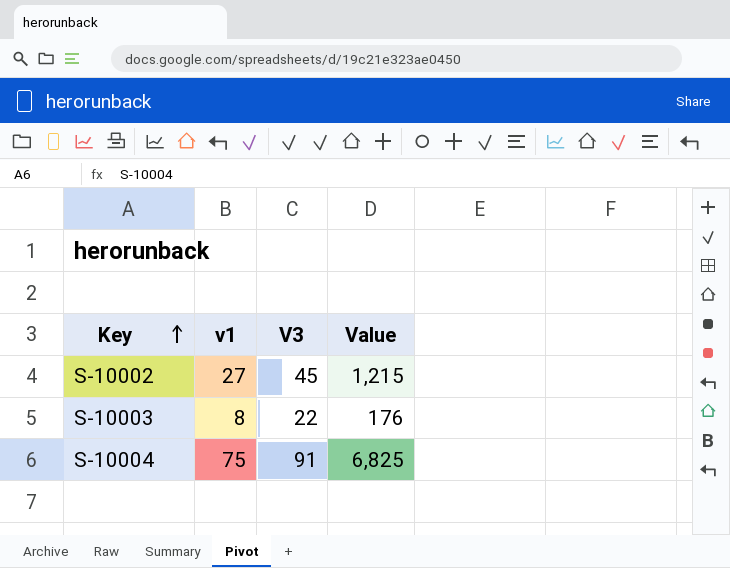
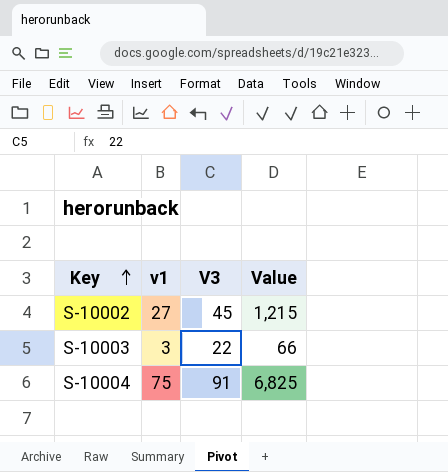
S-10003 | v1: 8 -> 3
S-10003 | Value: 176 -> 66

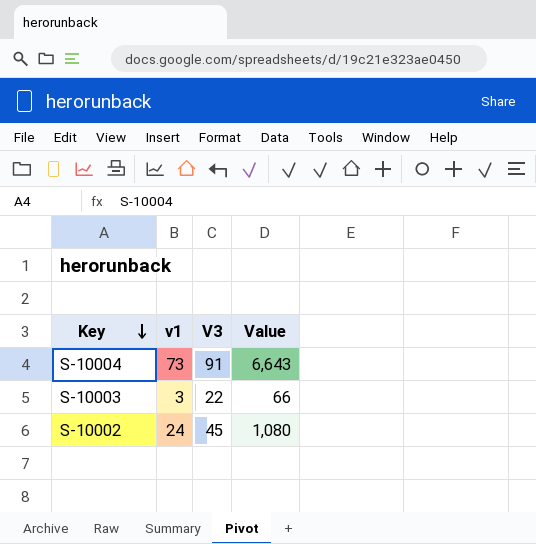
row order: Key ascending -> Key descending
S-10004 | v1: 75 -> 73
S-10004 | Value: 6,825 -> 6,643
S-10002 | v1: 27 -> 24
S-10002 | Value: 1,215 -> 1,080

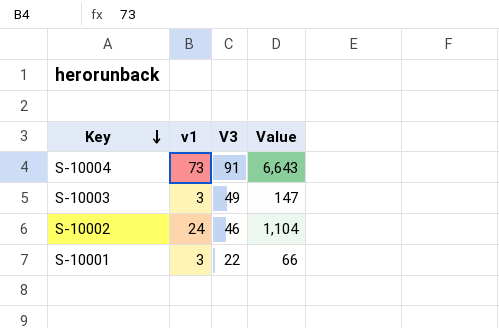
S-10003 | V3: 22 -> 49
S-10003 | Value: 66 -> 147
S-10002 | V3: 45 -> 46
S-10002 | Value: 1,080 -> 1,104
row S-10001: none -> 3 | 22 | 66

